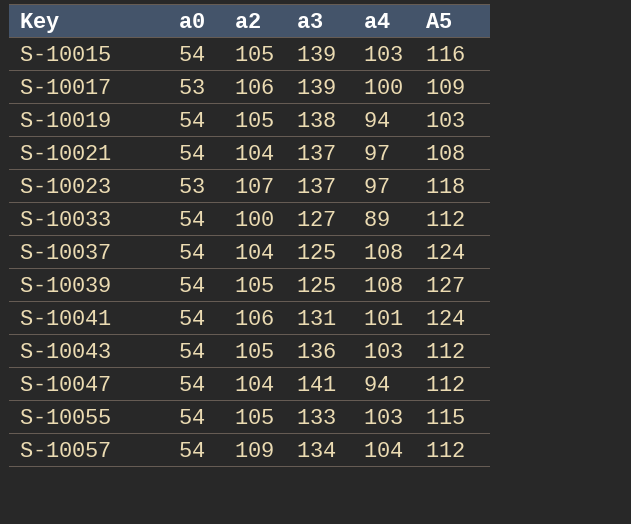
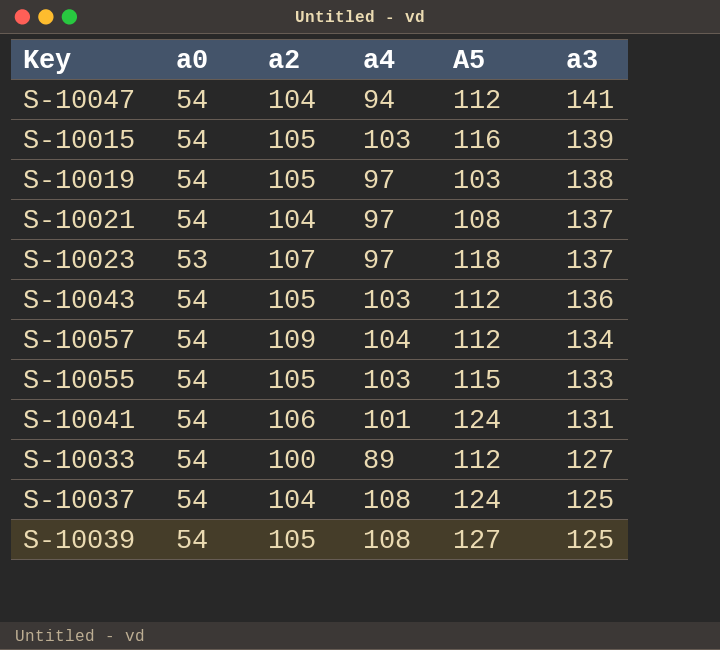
row order: Key ascending -> a3 descending
column a3 | position: 4 -> 6
row S-10017: 53 | 106 | 139 | 100 | 109 -> none
S-10019 | a4: 94 -> 97

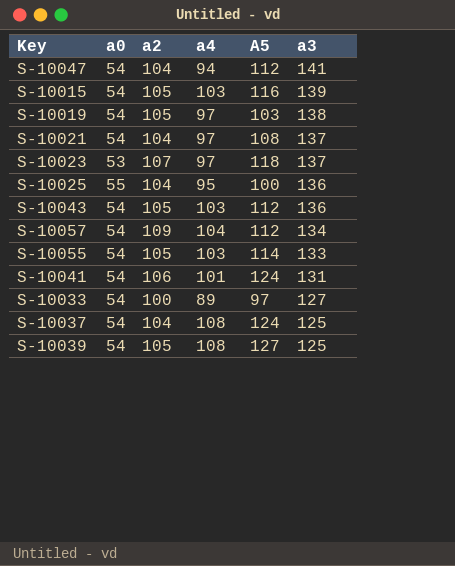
row S-10025: none -> 55 | 104 | 95 | 100 | 136
S-10055 | A5: 115 -> 114
S-10033 | A5: 112 -> 97

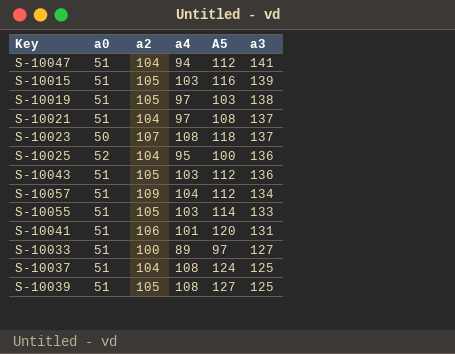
S-10047 | a0: 54 -> 51
S-10015 | a0: 54 -> 51
S-10019 | a0: 54 -> 51
S-10021 | a0: 54 -> 51
S-10023 | a0: 53 -> 50
S-10023 | a4: 97 -> 108
S-10025 | a0: 55 -> 52
S-10043 | a0: 54 -> 51
S-10057 | a0: 54 -> 51
S-10055 | a0: 54 -> 51
S-10041 | a0: 54 -> 51
S-10041 | A5: 124 -> 120
S-10033 | a0: 54 -> 51
S-10037 | a0: 54 -> 51
S-10039 | a0: 54 -> 51

